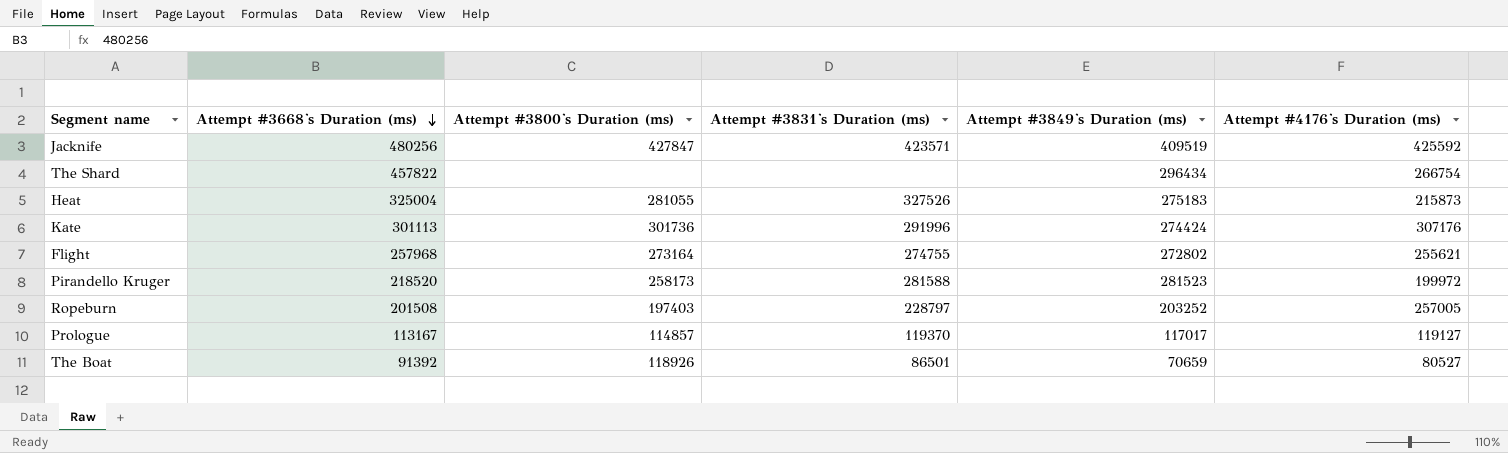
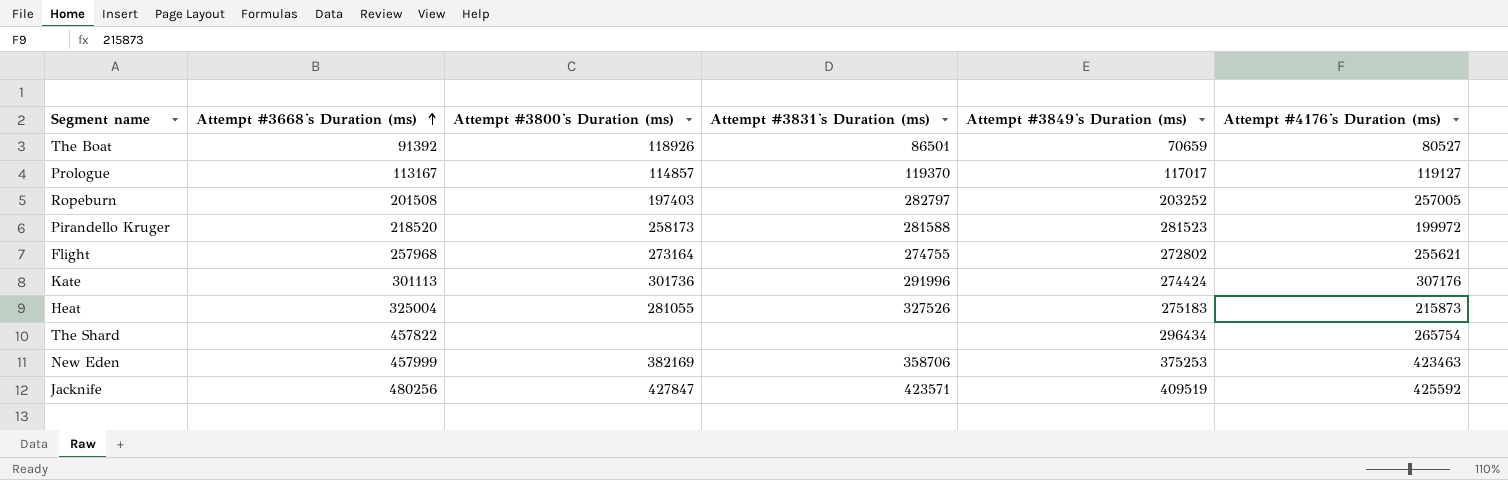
row order: Attempt #3668's Duration (ms) descending -> Attempt #3668's Duration (ms) ascending
Ropeburn | Attempt #3831's Duration (ms): 228797 -> 282797
The Shard | Attempt #4176's Duration (ms): 266754 -> 265754
row New Eden: none -> 457999 | 382169 | 358706 | 375253 | 423463

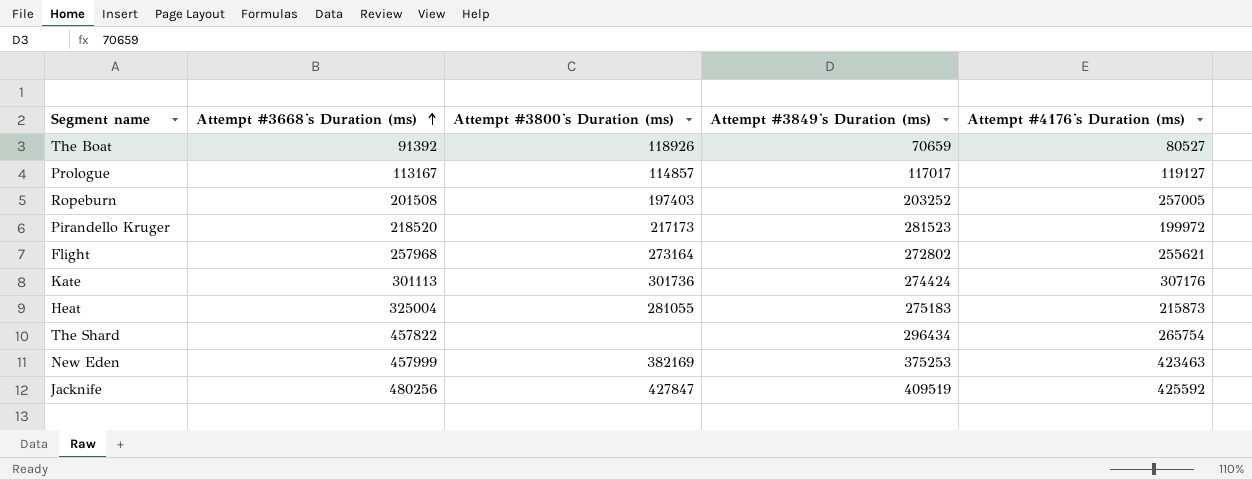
column Attempt #3831's Duration (ms) | position: 4 -> none
Pirandello Kruger | Attempt #3800's Duration (ms): 258173 -> 217173

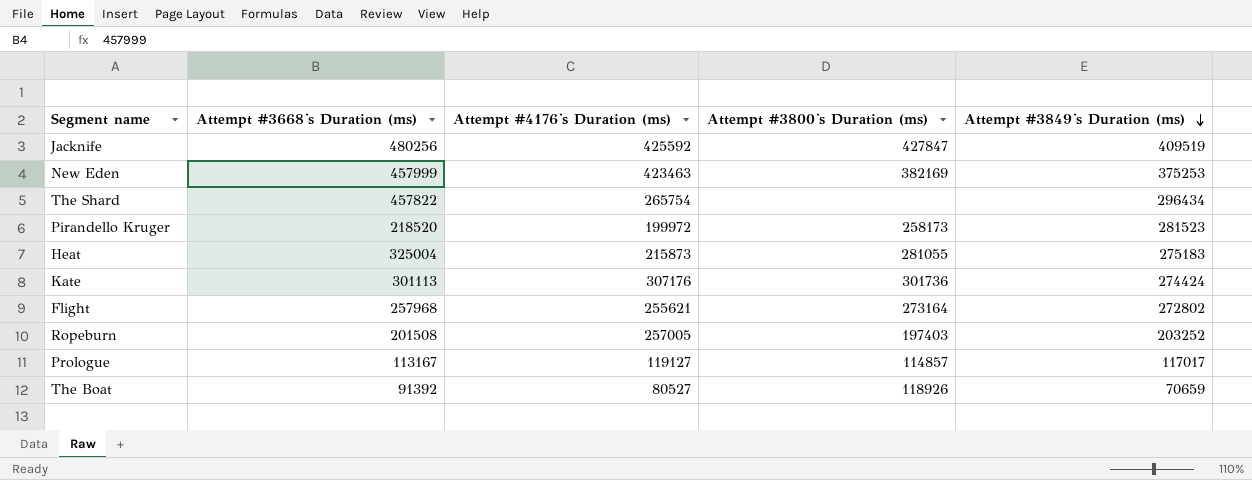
row order: Attempt #3668's Duration (ms) ascending -> Attempt #3849's Duration (ms) descending
column Attempt #4176's Duration (ms) | position: 5 -> 3
Pirandello Kruger | Attempt #3800's Duration (ms): 217173 -> 258173

